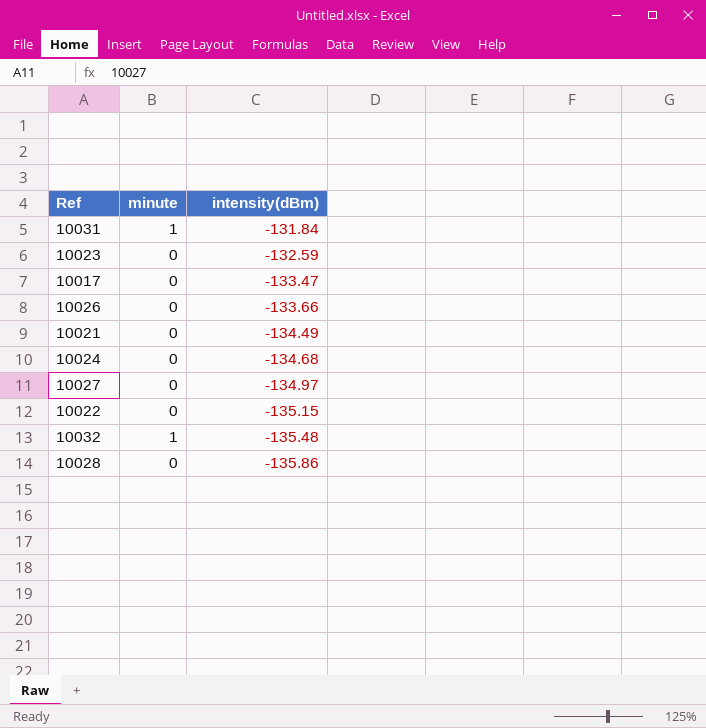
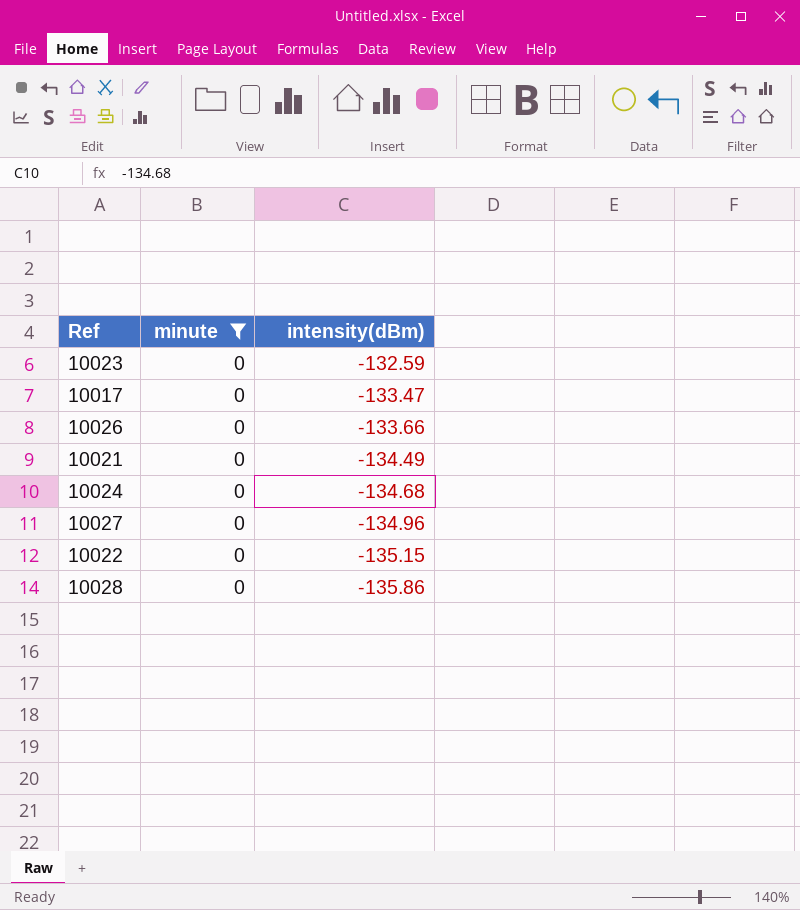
filter: none -> minute = 0
10027 | intensity(dBm): -134.97 -> -134.96

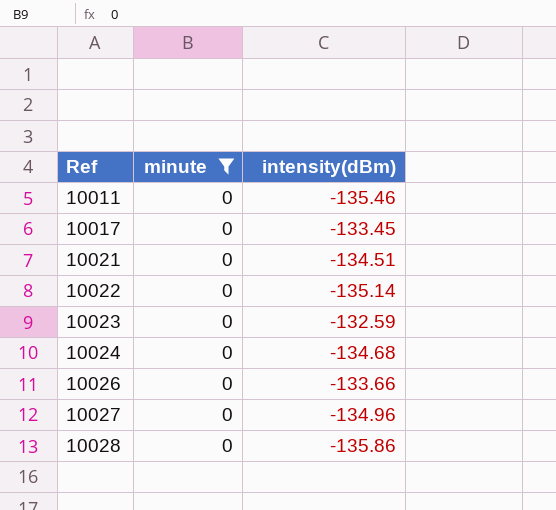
row order: intensity(dBm) descending -> Ref ascending
row 10011: none -> 0 | -135.46
10017 | intensity(dBm): -133.47 -> -133.45
10021 | intensity(dBm): -134.49 -> -134.51
10022 | intensity(dBm): -135.15 -> -135.14

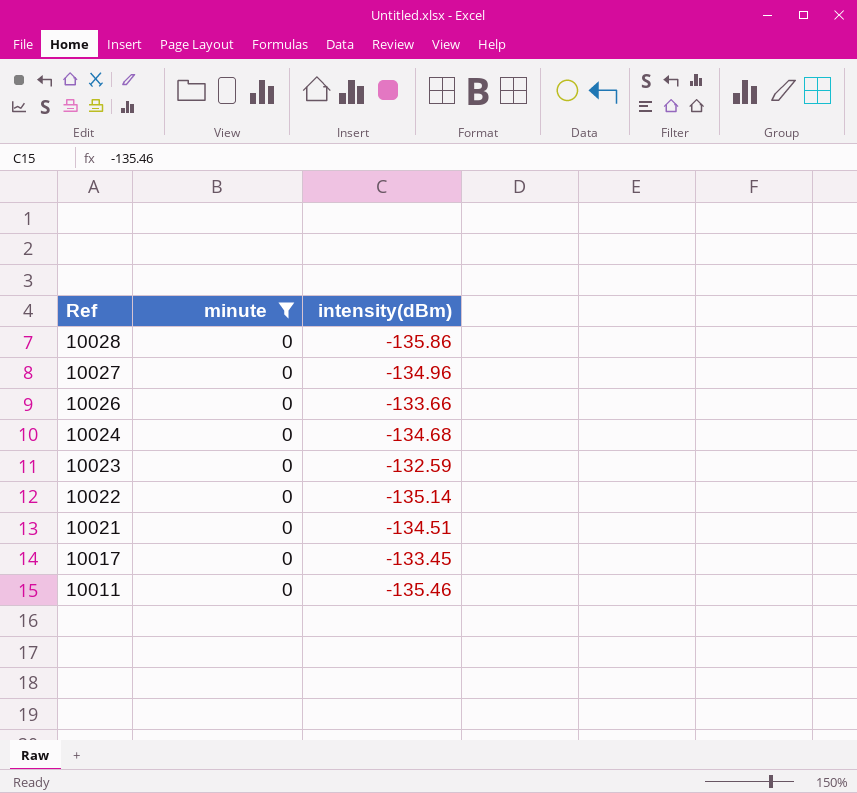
row order: Ref ascending -> Ref descending

